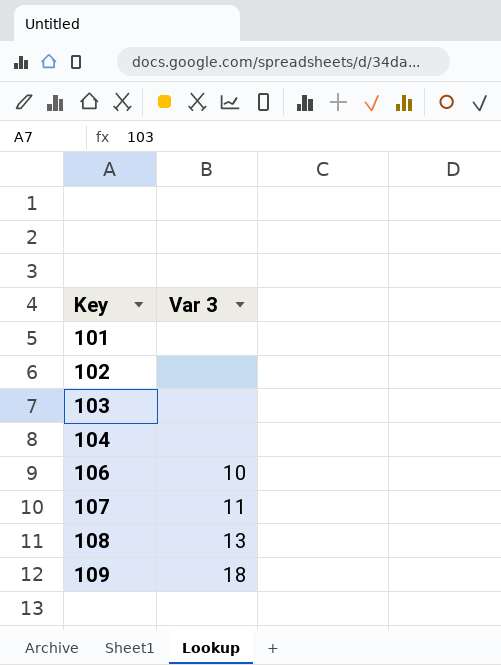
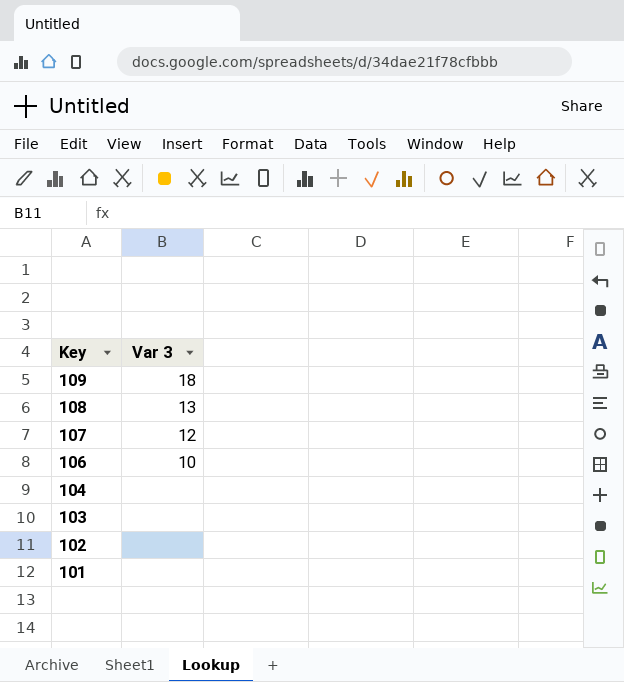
row order: Key ascending -> Key descending
107 | Var 3: 11 -> 12

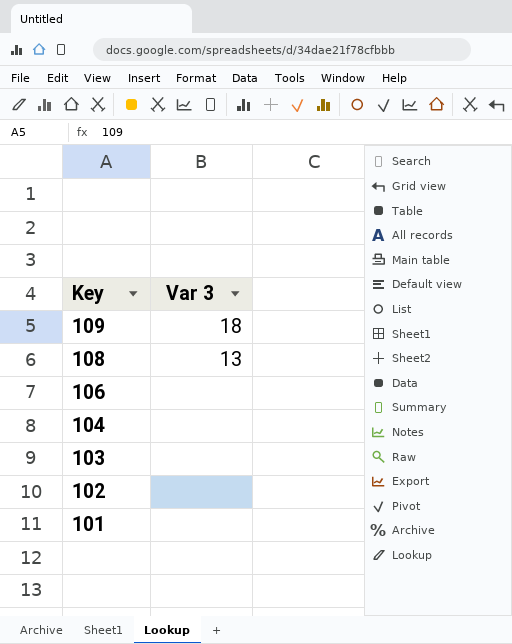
row 107: 12 -> none
106 | Var 3: 10 -> none

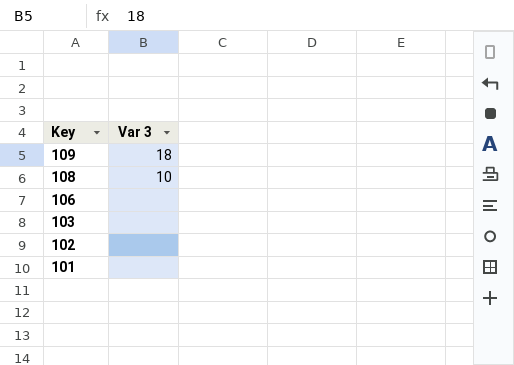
row 104: none -> none
108 | Var 3: 13 -> 10

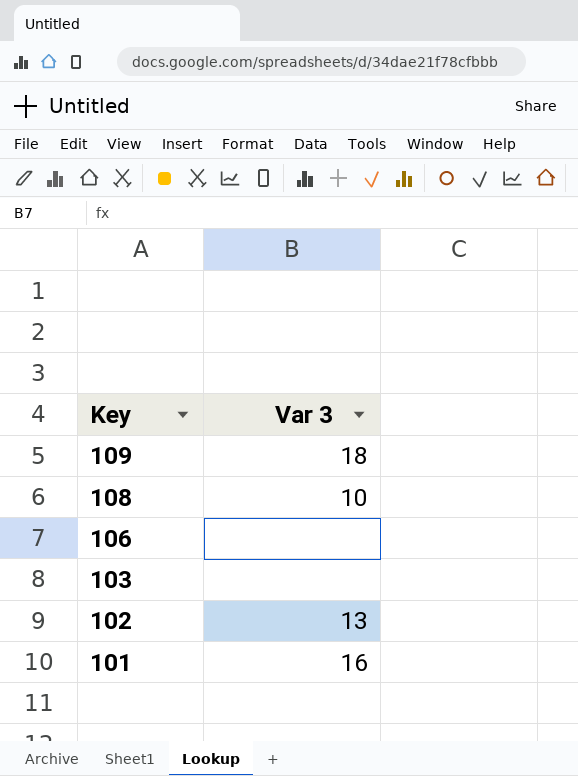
102 | Var 3: none -> 13
101 | Var 3: none -> 16

